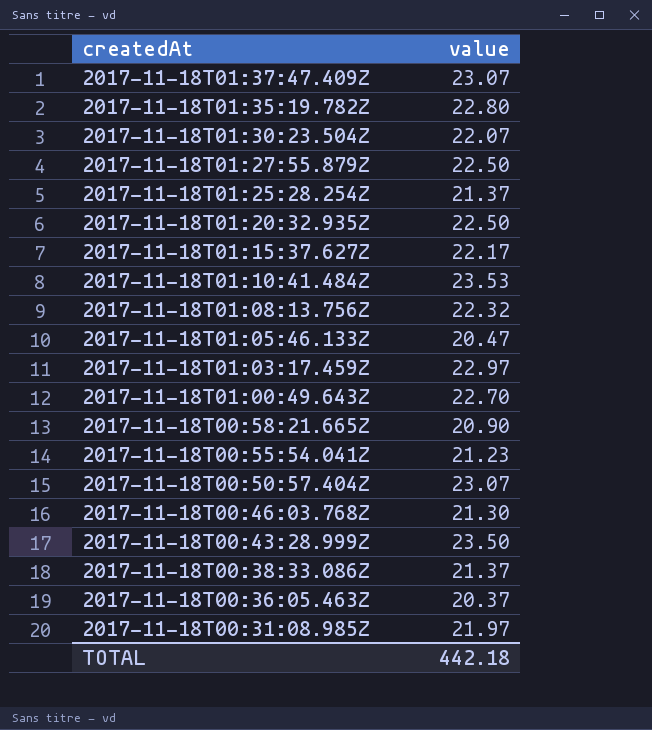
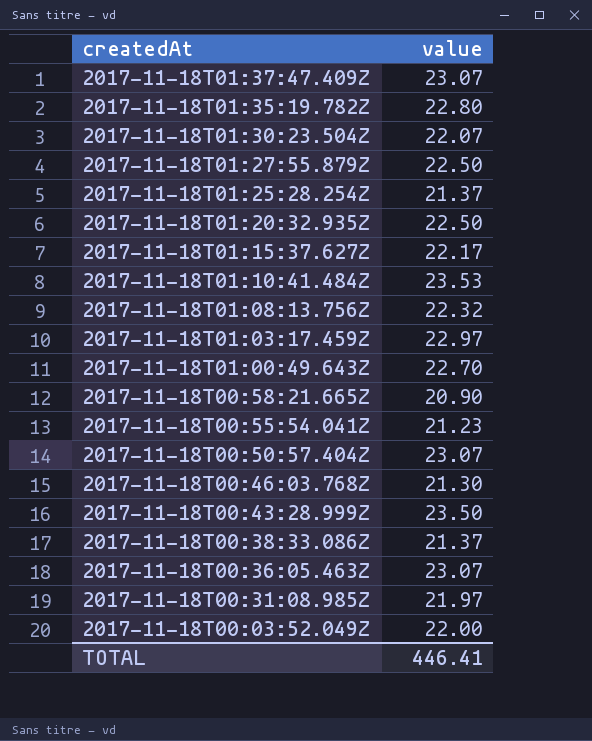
row 2017-11-18T01:05:46.133Z: 20.47 -> none
2017-11-18T00:36:05.463Z | value: 20.37 -> 23.07
row 2017-11-18T00:03:52.049Z: none -> 22.00
TOTAL | value: 442.18 -> 446.41

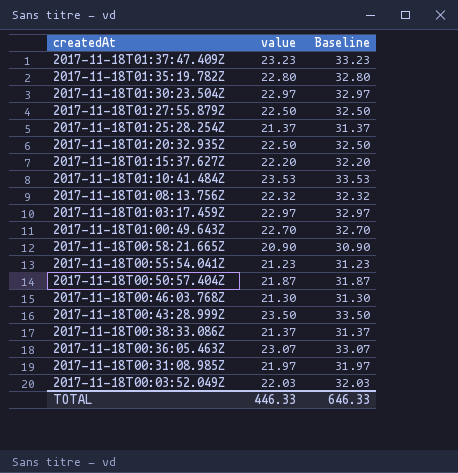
column Baseline | formula: none -> [value] + 10
2017-11-18T01:37:47.409Z | value: 23.07 -> 23.23
2017-11-18T01:30:23.504Z | value: 22.07 -> 22.97
2017-11-18T01:15:37.627Z | value: 22.17 -> 22.20
2017-11-18T00:50:57.404Z | value: 23.07 -> 21.87
2017-11-18T00:03:52.049Z | value: 22.00 -> 22.03
TOTAL | value: 446.41 -> 446.33

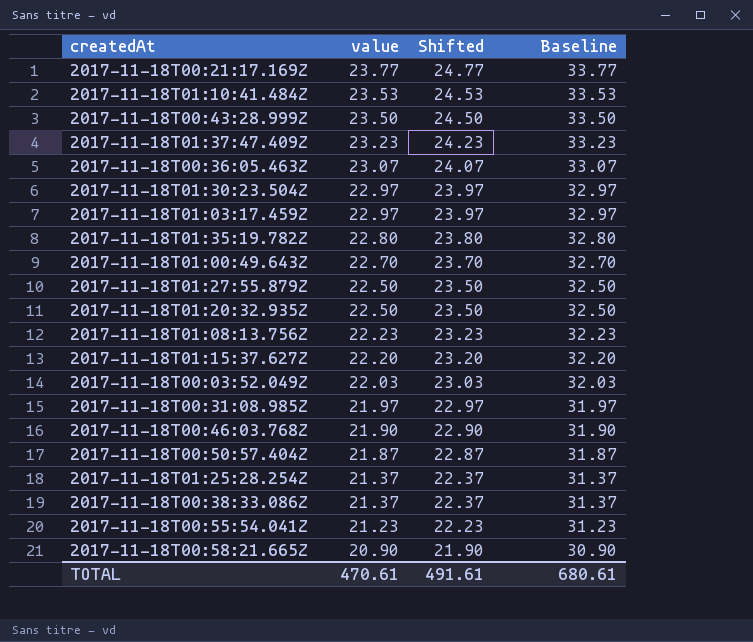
row order: createdAt descending -> value descending
column Shifted | formula: none -> [value] + 1
row 2017-11-18T00:21:17.169Z: none -> 23.77 | 24.77 | 33.77
2017-11-18T01:08:13.756Z | value: 22.32 -> 22.23
2017-11-18T01:08:13.756Z | Baseline: 32.32 -> 32.23
2017-11-18T00:46:03.768Z | value: 21.30 -> 21.90
2017-11-18T00:46:03.768Z | Baseline: 31.30 -> 31.90
TOTAL | value: 446.33 -> 470.61
TOTAL | Baseline: 646.33 -> 680.61

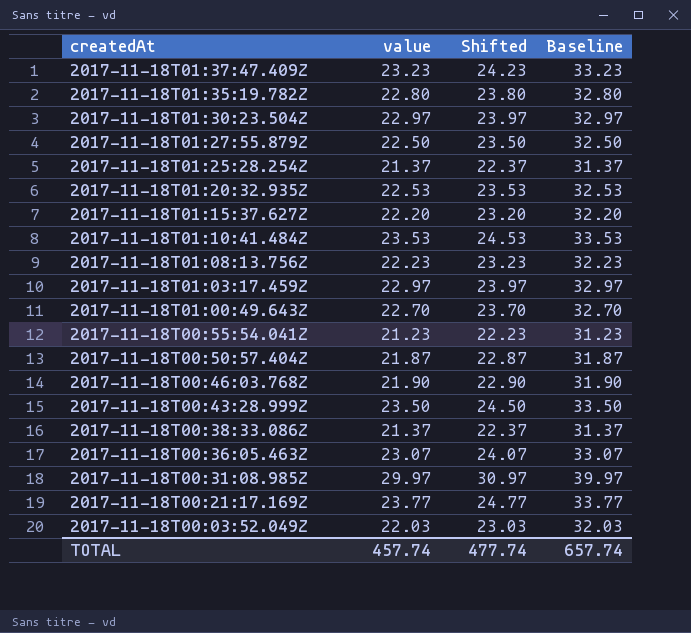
row order: value descending -> createdAt descending
row 2017-11-18T00:58:21.665Z: 20.90 | 21.90 | 30.90 -> none
2017-11-18T01:20:32.935Z | value: 22.50 -> 22.53
2017-11-18T01:20:32.935Z | Shifted: 23.50 -> 23.53
2017-11-18T01:20:32.935Z | Baseline: 32.50 -> 32.53
2017-11-18T00:31:08.985Z | value: 21.97 -> 29.97
2017-11-18T00:31:08.985Z | Shifted: 22.97 -> 30.97
2017-11-18T00:31:08.985Z | Baseline: 31.97 -> 39.97
TOTAL | value: 470.61 -> 457.74
TOTAL | Shifted: 491.61 -> 477.74
TOTAL | Baseline: 680.61 -> 657.74

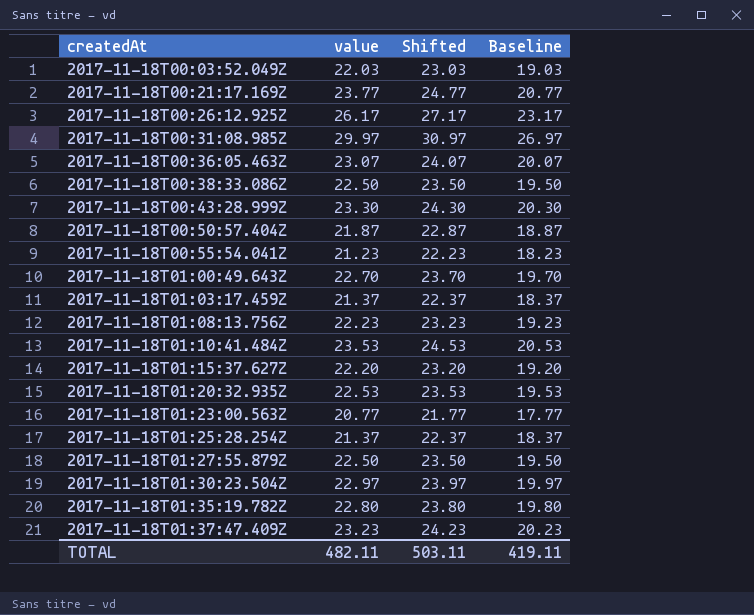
row order: createdAt descending -> createdAt ascending
column Baseline | formula: [value] + 10 -> [value] - 3
row 2017-11-18T00:46:03.768Z: 21.90 | 22.90 | 31.90 -> none
row 2017-11-18T00:26:12.925Z: none -> 26.17 | 27.17 | 23.17
2017-11-18T00:38:33.086Z | value: 21.37 -> 22.50
2017-11-18T00:38:33.086Z | Shifted: 22.37 -> 23.50
2017-11-18T00:43:28.999Z | value: 23.50 -> 23.30
2017-11-18T00:43:28.999Z | Shifted: 24.50 -> 24.30
2017-11-18T01:03:17.459Z | value: 22.97 -> 21.37
2017-11-18T01:03:17.459Z | Shifted: 23.97 -> 22.37
row 2017-11-18T01:23:00.563Z: none -> 20.77 | 21.77 | 17.77
TOTAL | value: 457.74 -> 482.11
TOTAL | Shifted: 477.74 -> 503.11
TOTAL | Baseline: 657.74 -> 419.11

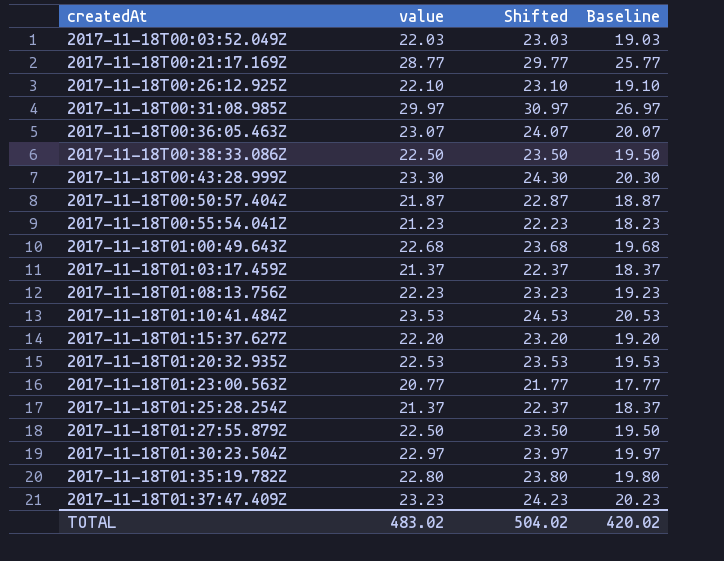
2017-11-18T00:21:17.169Z | value: 23.77 -> 28.77
2017-11-18T00:21:17.169Z | Shifted: 24.77 -> 29.77
2017-11-18T00:21:17.169Z | Baseline: 20.77 -> 25.77
2017-11-18T00:26:12.925Z | value: 26.17 -> 22.10
2017-11-18T00:26:12.925Z | Shifted: 27.17 -> 23.10
2017-11-18T00:26:12.925Z | Baseline: 23.17 -> 19.10
2017-11-18T01:00:49.643Z | value: 22.70 -> 22.68
2017-11-18T01:00:49.643Z | Shifted: 23.70 -> 23.68
2017-11-18T01:00:49.643Z | Baseline: 19.70 -> 19.68
TOTAL | value: 482.11 -> 483.02
TOTAL | Shifted: 503.11 -> 504.02
TOTAL | Baseline: 419.11 -> 420.02

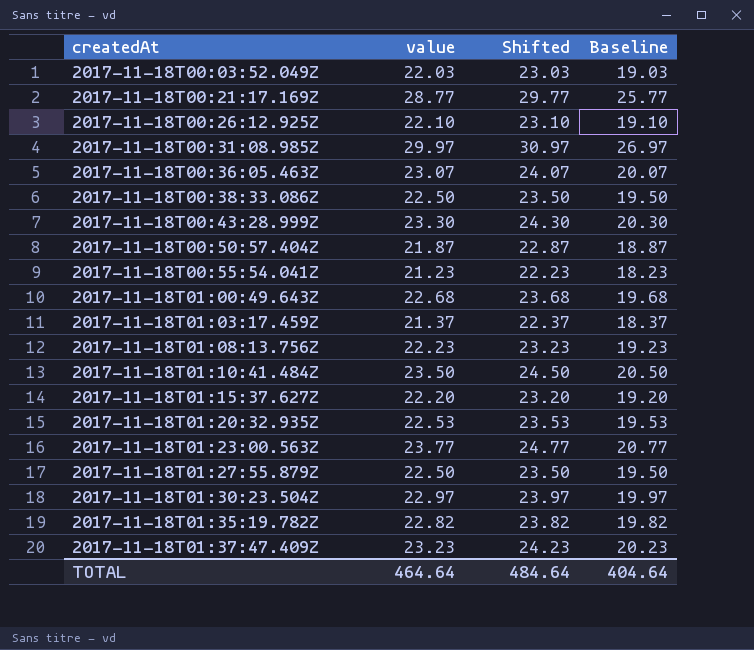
row 2017-11-18T01:25:28.254Z: 21.37 | 22.37 | 18.37 -> none
2017-11-18T01:10:41.484Z | value: 23.53 -> 23.50
2017-11-18T01:10:41.484Z | Shifted: 24.53 -> 24.50
2017-11-18T01:10:41.484Z | Baseline: 20.53 -> 20.50
2017-11-18T01:23:00.563Z | value: 20.77 -> 23.77
2017-11-18T01:23:00.563Z | Shifted: 21.77 -> 24.77
2017-11-18T01:23:00.563Z | Baseline: 17.77 -> 20.77
2017-11-18T01:35:19.782Z | value: 22.80 -> 22.82
2017-11-18T01:35:19.782Z | Shifted: 23.80 -> 23.82
2017-11-18T01:35:19.782Z | Baseline: 19.80 -> 19.82
TOTAL | value: 483.02 -> 464.64
TOTAL | Shifted: 504.02 -> 484.64
TOTAL | Baseline: 420.02 -> 404.64

